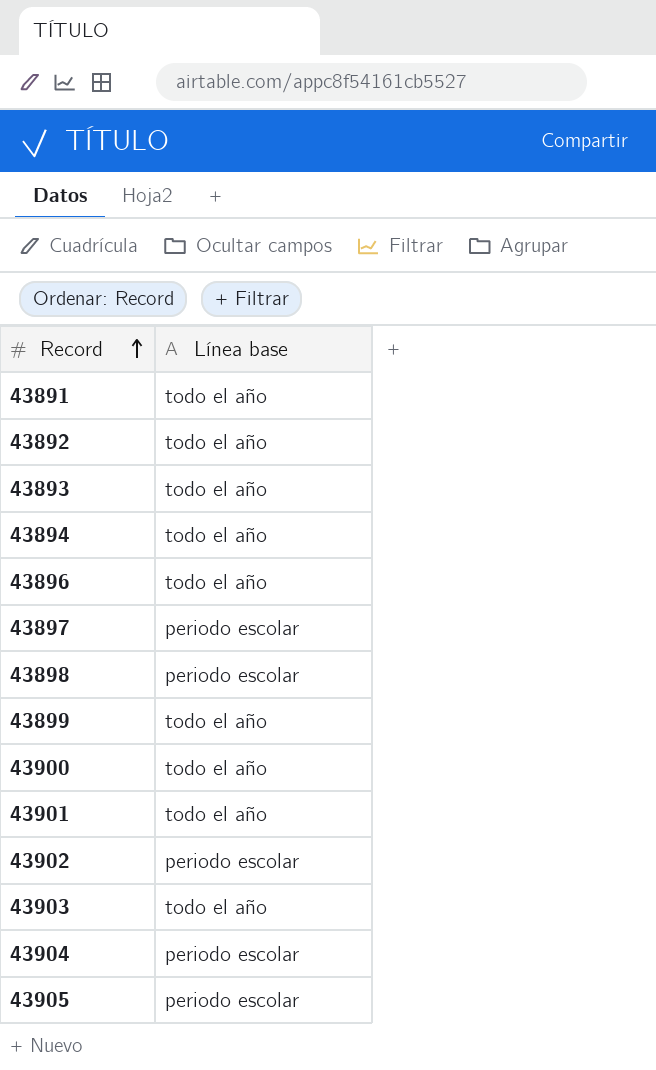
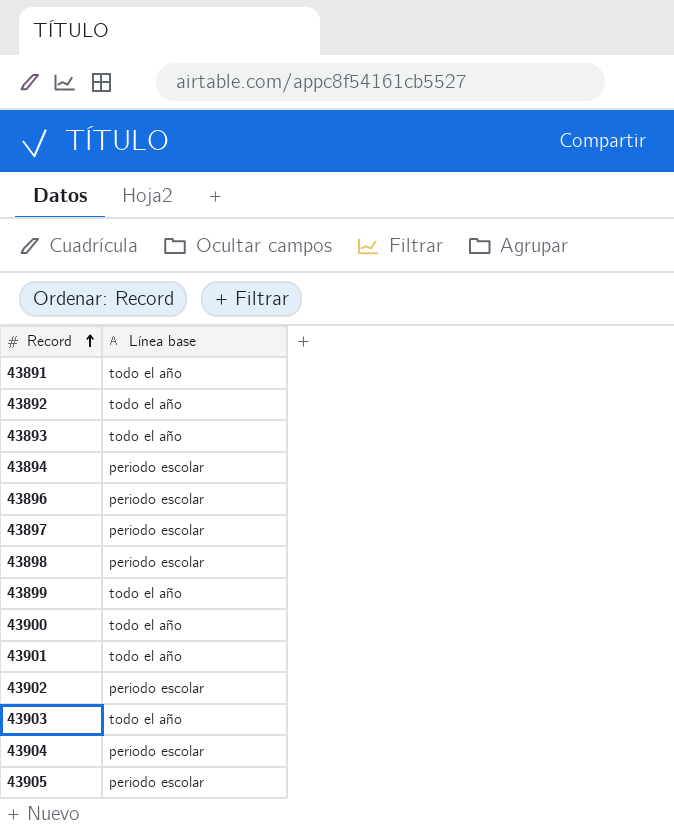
43894 | Línea base: todo el año -> periodo escolar
43896 | Línea base: todo el año -> periodo escolar

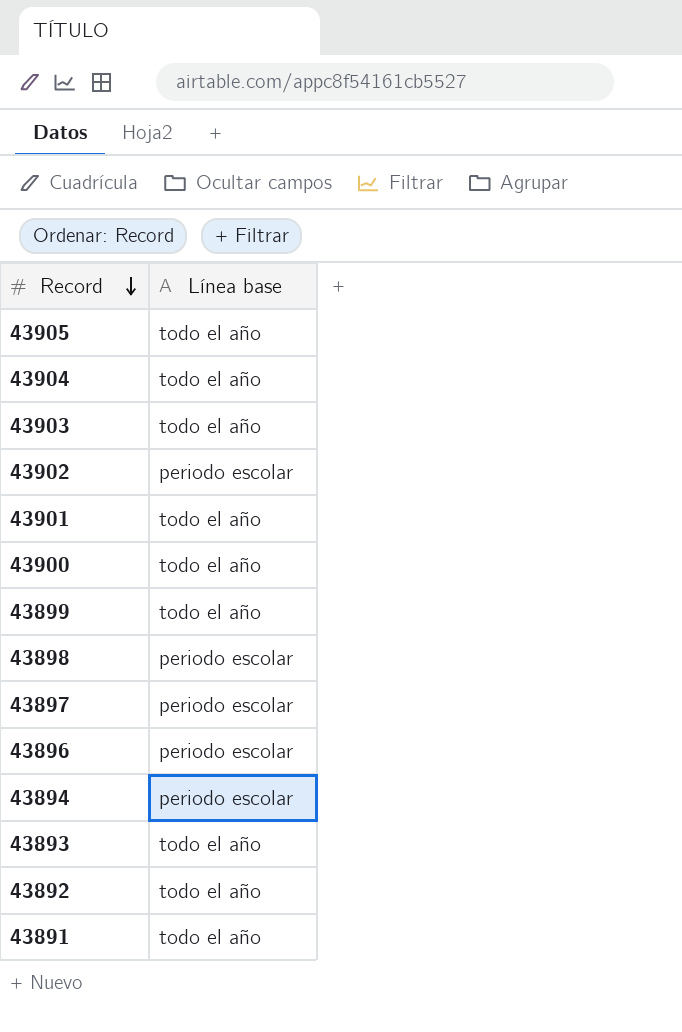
row order: Record ascending -> Record descending
43905 | Línea base: periodo escolar -> todo el año
43904 | Línea base: periodo escolar -> todo el año

